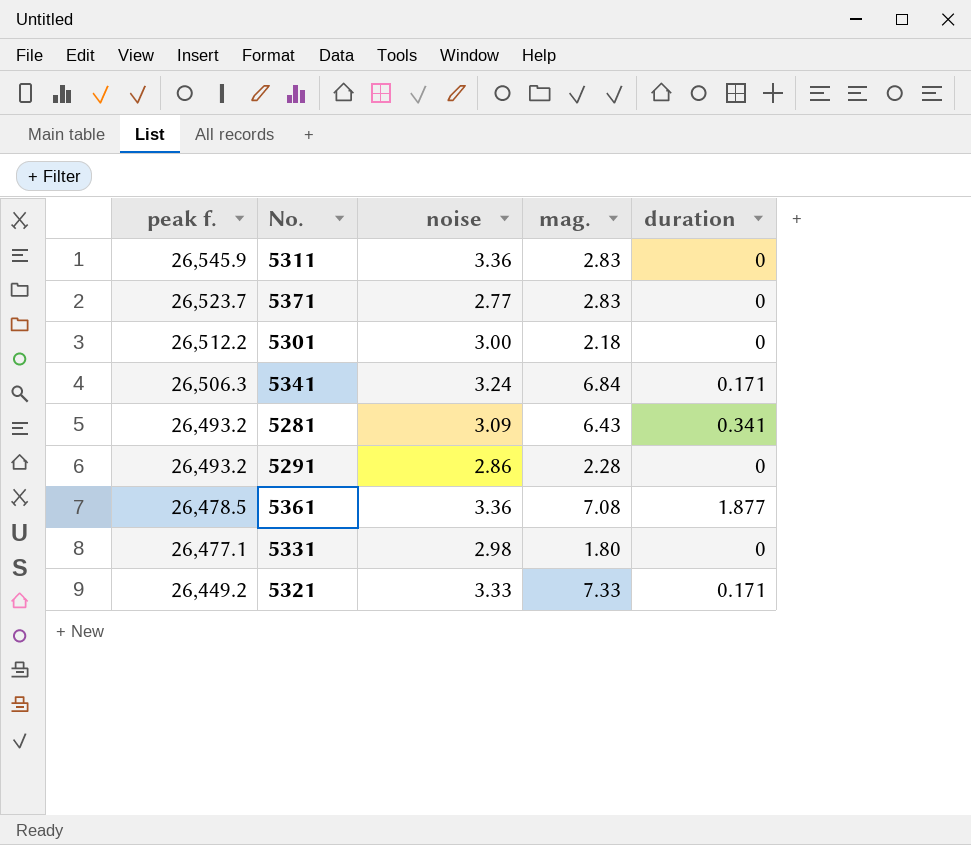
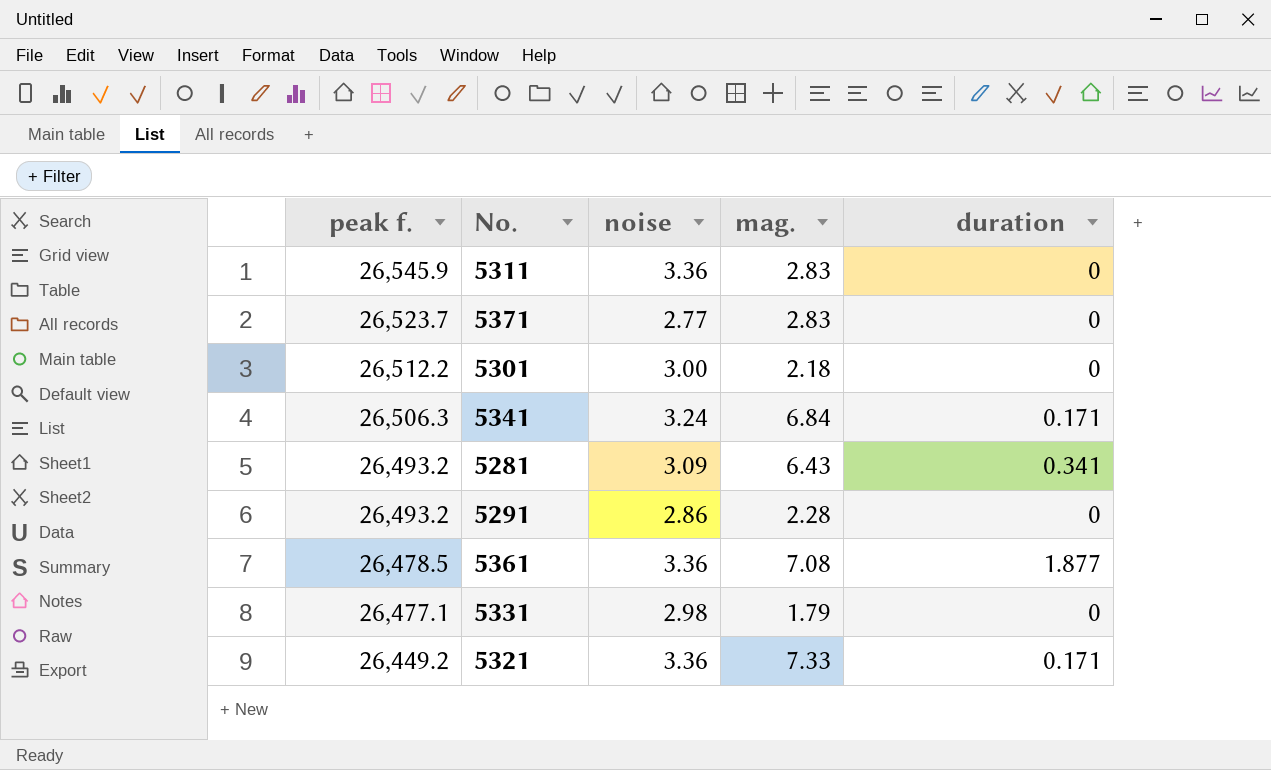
5331 | mag.: 1.80 -> 1.79
5321 | noise: 3.33 -> 3.36

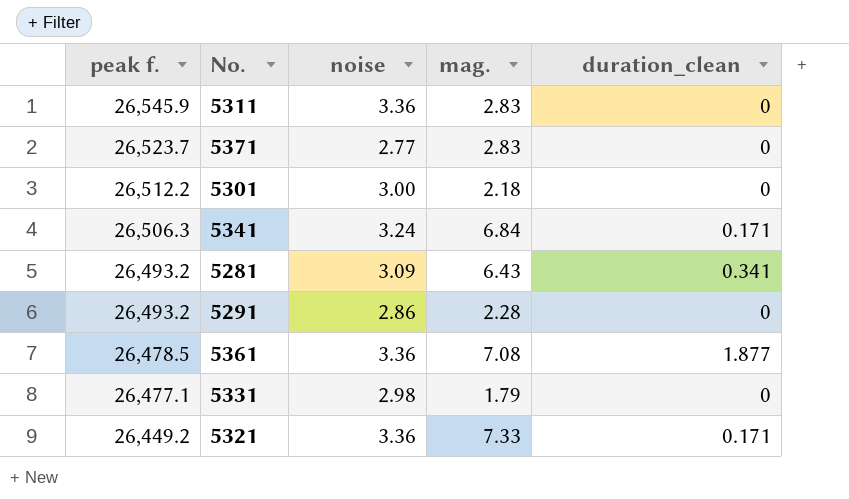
column name: duration -> duration_clean

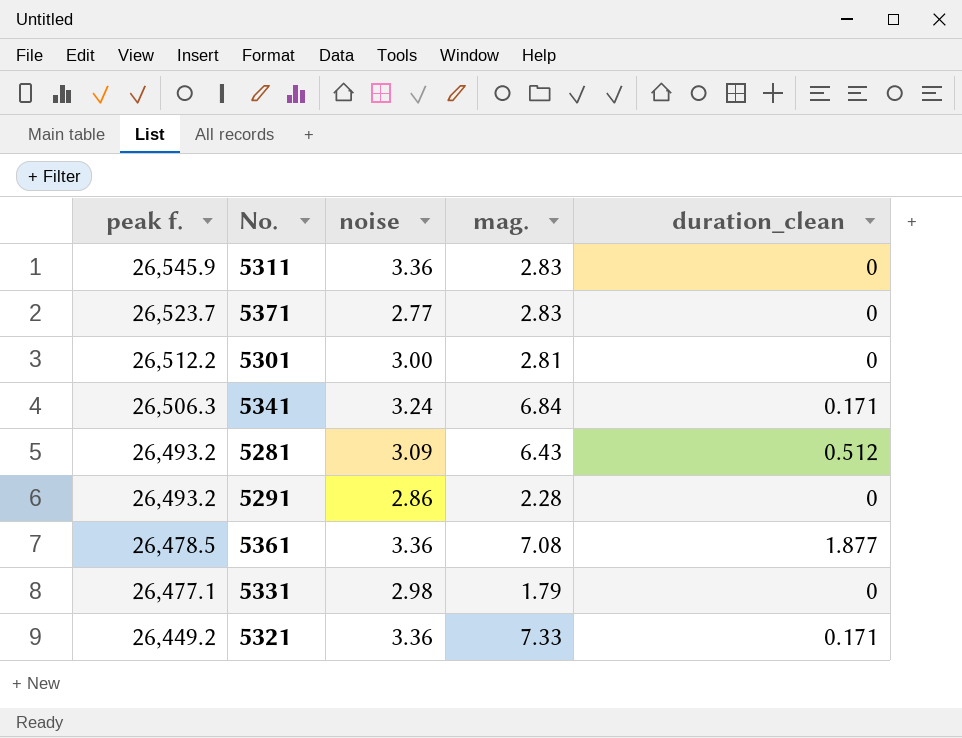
5301 | mag.: 2.18 -> 2.81
5281 | duration_clean: 0.341 -> 0.512

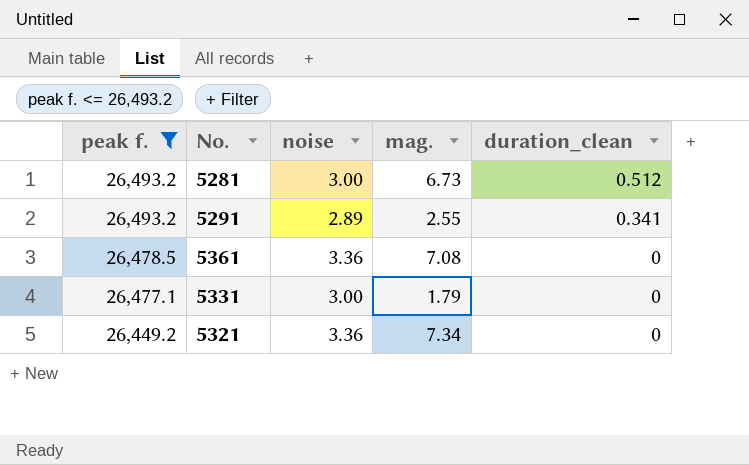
filter: none -> peak f. <= 26,493.2
5281 | noise: 3.09 -> 3.00
5281 | mag.: 6.43 -> 6.73
5291 | noise: 2.86 -> 2.89
5291 | mag.: 2.28 -> 2.55
5291 | duration_clean: 0 -> 0.341
5361 | duration_clean: 1.877 -> 0
5331 | noise: 2.98 -> 3.00
5321 | mag.: 7.33 -> 7.34
5321 | duration_clean: 0.171 -> 0

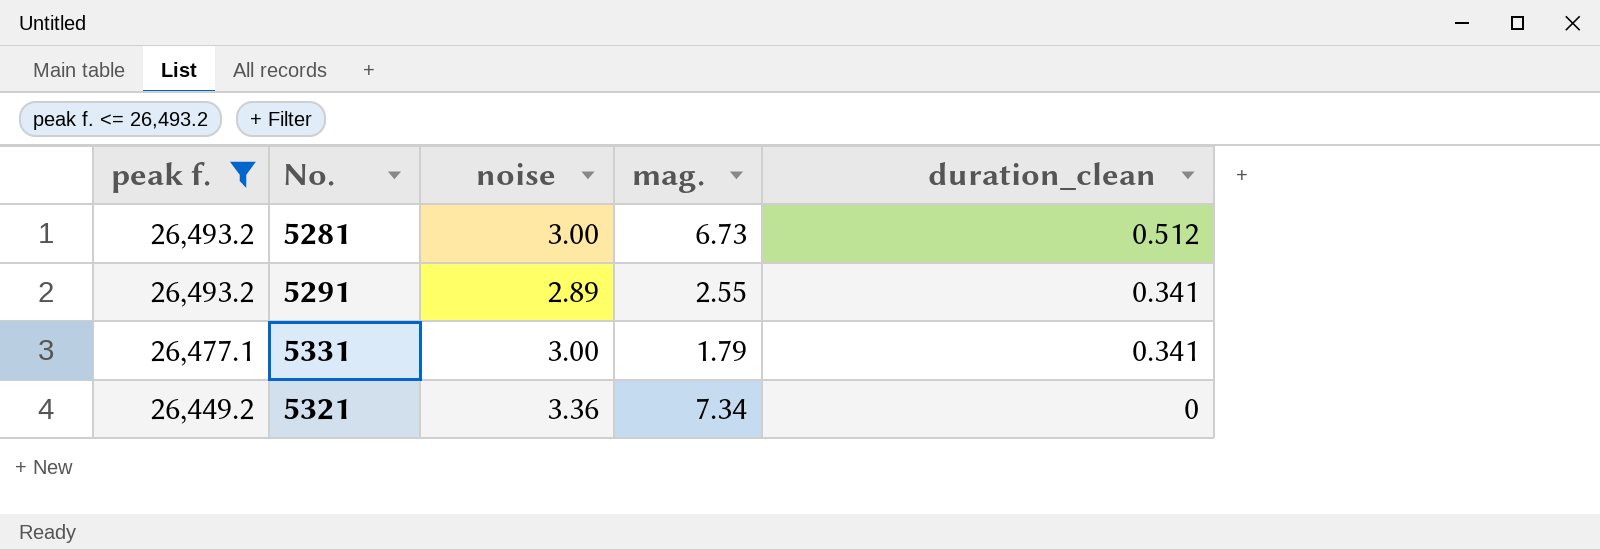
row 5361: 26,478.5 | 3.36 | 7.08 | 0 -> none
5331 | duration_clean: 0 -> 0.341

